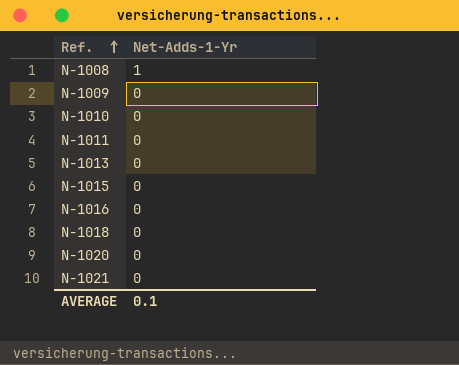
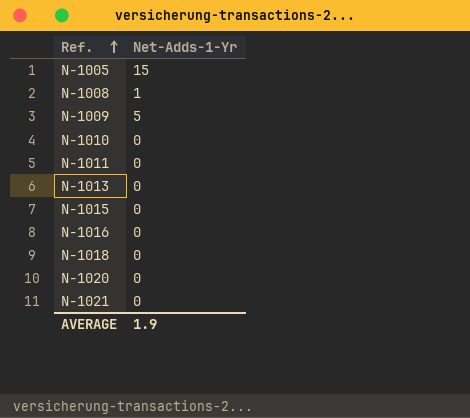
row N-1005: none -> 15
N-1009 | Net-Adds-1-Yr: 0 -> 5
AVERAGE | Net-Adds-1-Yr: 0.1 -> 1.9

